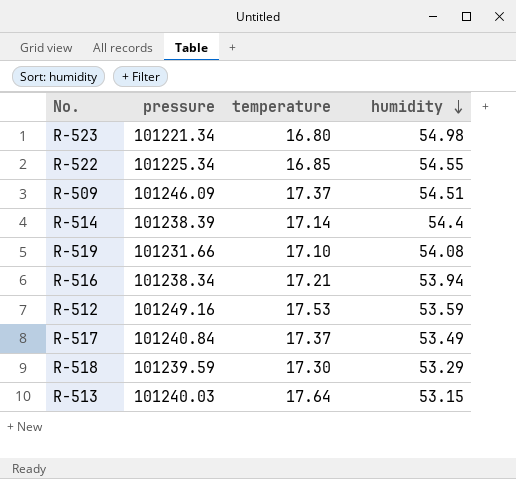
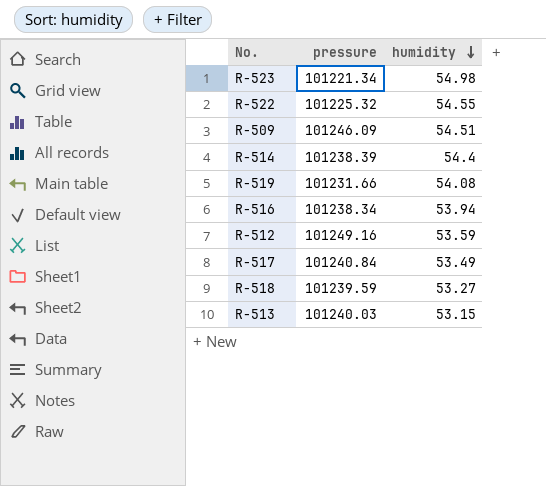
column temperature | position: 3 -> none
R-522 | pressure: 101225.34 -> 101225.32
R-518 | humidity: 53.29 -> 53.27

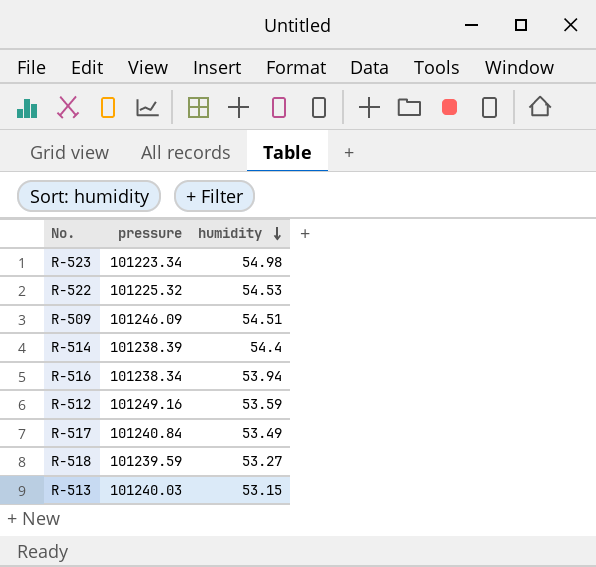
row R-519: 101231.66 | 54.08 -> none
R-523 | pressure: 101221.34 -> 101223.34
R-522 | humidity: 54.55 -> 54.53

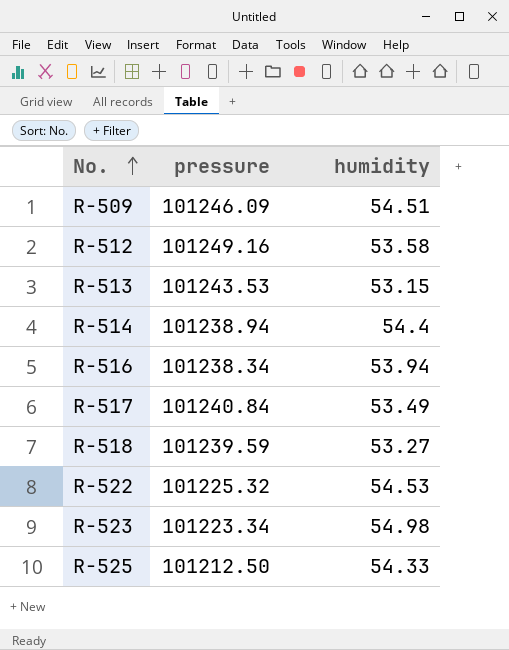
row order: humidity descending -> No. ascending
R-512 | humidity: 53.59 -> 53.58
R-513 | pressure: 101240.03 -> 101243.53
R-514 | pressure: 101238.39 -> 101238.94
row R-525: none -> 101212.50 | 54.33

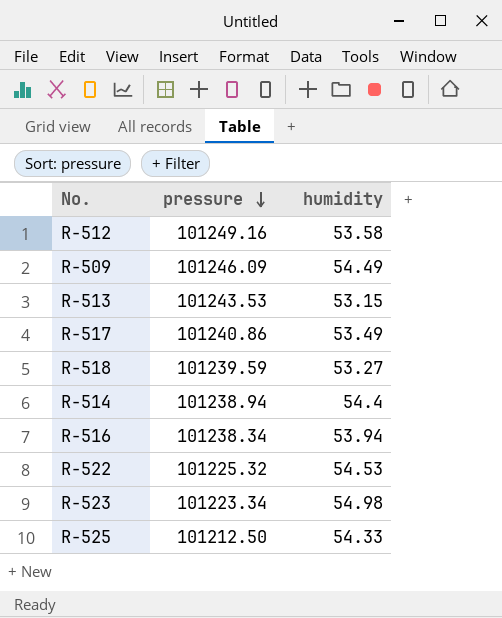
row order: No. ascending -> pressure descending
R-509 | humidity: 54.51 -> 54.49
R-517 | pressure: 101240.84 -> 101240.86

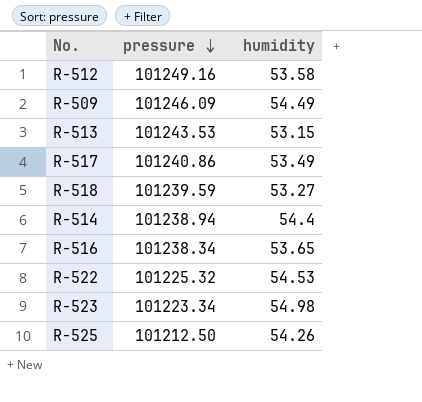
R-516 | humidity: 53.94 -> 53.65
R-525 | humidity: 54.33 -> 54.26

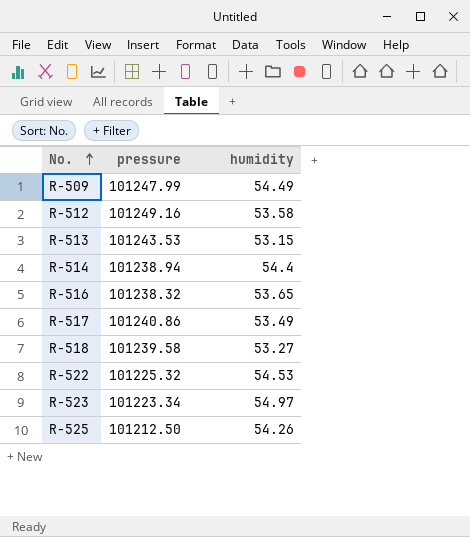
row order: pressure descending -> No. ascending
R-509 | pressure: 101246.09 -> 101247.99
R-516 | pressure: 101238.34 -> 101238.32
R-518 | pressure: 101239.59 -> 101239.58
R-523 | humidity: 54.98 -> 54.97

